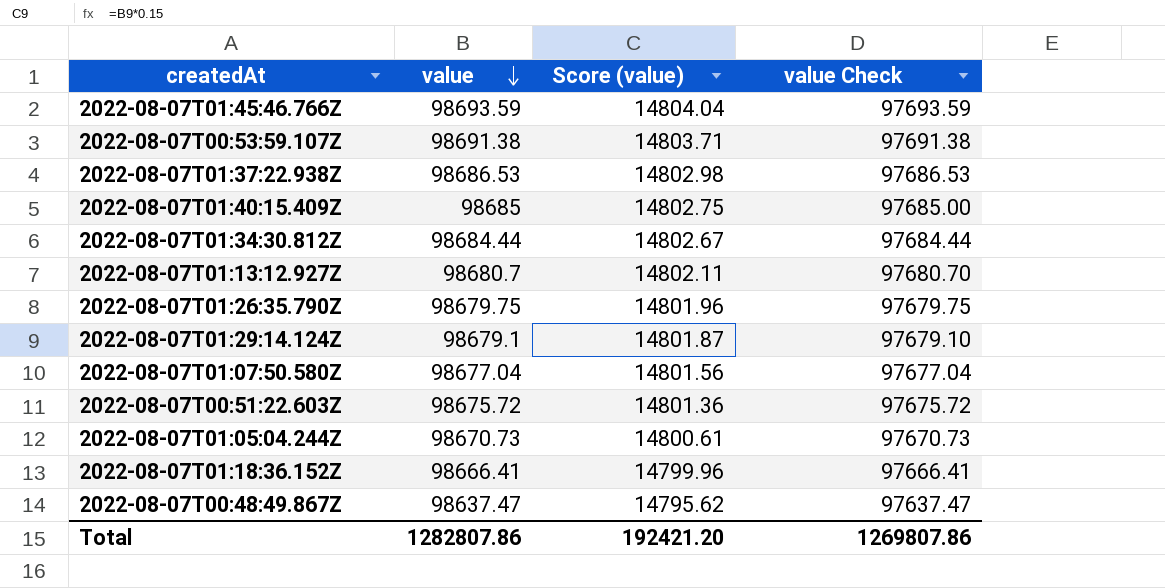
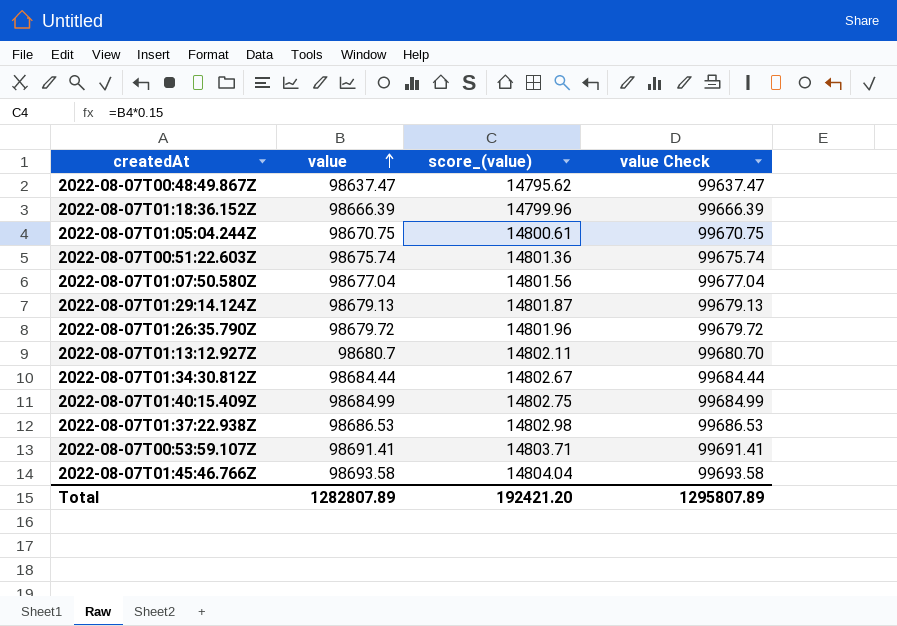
row order: value descending -> value ascending
column name: Score (value) -> score_(value)
column value Check | formula: [value] - 1000 -> [value] + 1000
2022-08-07T01:18:36.152Z | value: 98666.41 -> 98666.39
2022-08-07T01:05:04.244Z | value: 98670.73 -> 98670.75
2022-08-07T00:51:22.603Z | value: 98675.72 -> 98675.74
2022-08-07T01:29:14.124Z | value: 98679.1 -> 98679.13
2022-08-07T01:26:35.790Z | value: 98679.75 -> 98679.72
2022-08-07T01:40:15.409Z | value: 98685 -> 98684.99
2022-08-07T00:53:59.107Z | value: 98691.38 -> 98691.41
2022-08-07T01:45:46.766Z | value: 98693.59 -> 98693.58
Total | value: 1282807.86 -> 1282807.89
Total | value Check: 1269807.86 -> 1295807.89

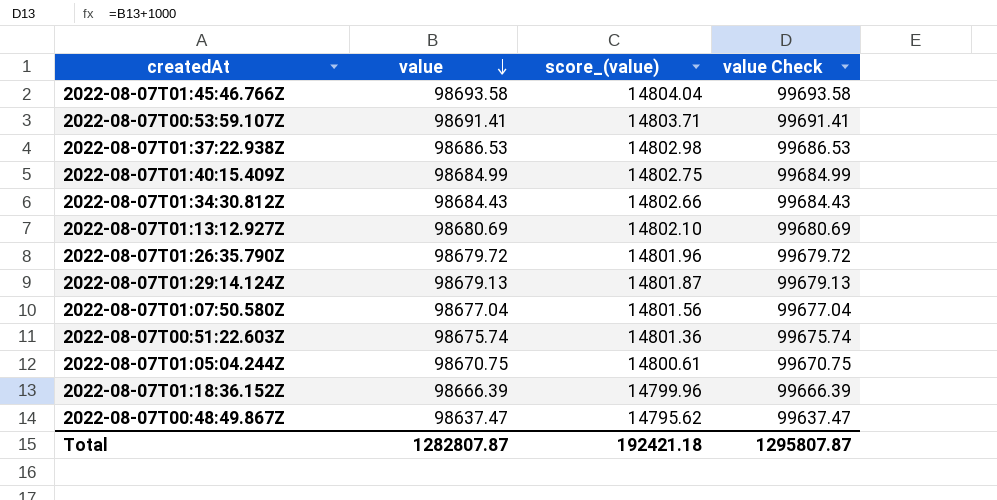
row order: value ascending -> value descending
2022-08-07T01:34:30.812Z | value: 98684.44 -> 98684.43
2022-08-07T01:34:30.812Z | score_(value): 14802.67 -> 14802.66
2022-08-07T01:34:30.812Z | value Check: 99684.44 -> 99684.43
2022-08-07T01:13:12.927Z | value: 98680.7 -> 98680.69
2022-08-07T01:13:12.927Z | score_(value): 14802.11 -> 14802.10
2022-08-07T01:13:12.927Z | value Check: 99680.70 -> 99680.69
Total | value: 1282807.89 -> 1282807.87
Total | score_(value): 192421.20 -> 192421.18
Total | value Check: 1295807.89 -> 1295807.87

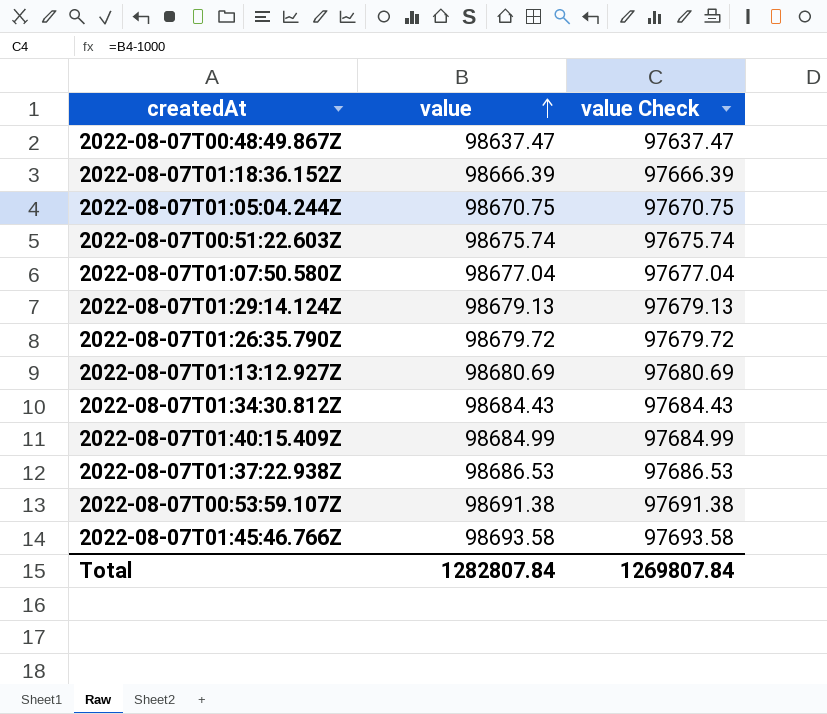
row order: value descending -> value ascending
column score_(value) | formula: [value] * 0.15 -> none
column value Check | formula: [value] + 1000 -> [value] - 1000
2022-08-07T00:53:59.107Z | value: 98691.41 -> 98691.38
Total | value: 1282807.87 -> 1282807.84
Total | value Check: 1295807.87 -> 1269807.84

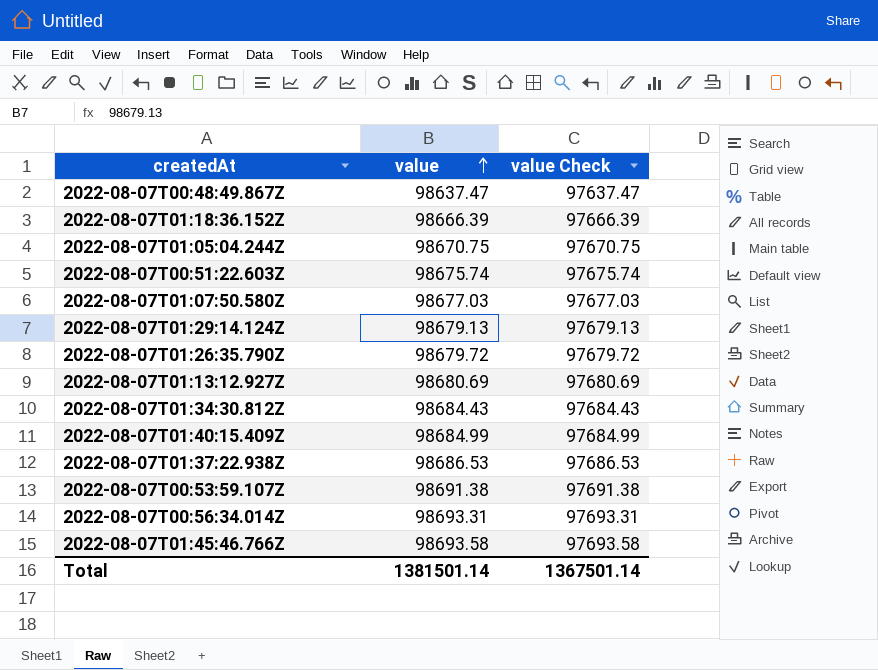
2022-08-07T01:07:50.580Z | value: 98677.04 -> 98677.03
2022-08-07T01:07:50.580Z | value Check: 97677.04 -> 97677.03
row 2022-08-07T00:56:34.014Z: none -> 98693.31 | 97693.31
Total | value: 1282807.84 -> 1381501.14
Total | value Check: 1269807.84 -> 1367501.14

